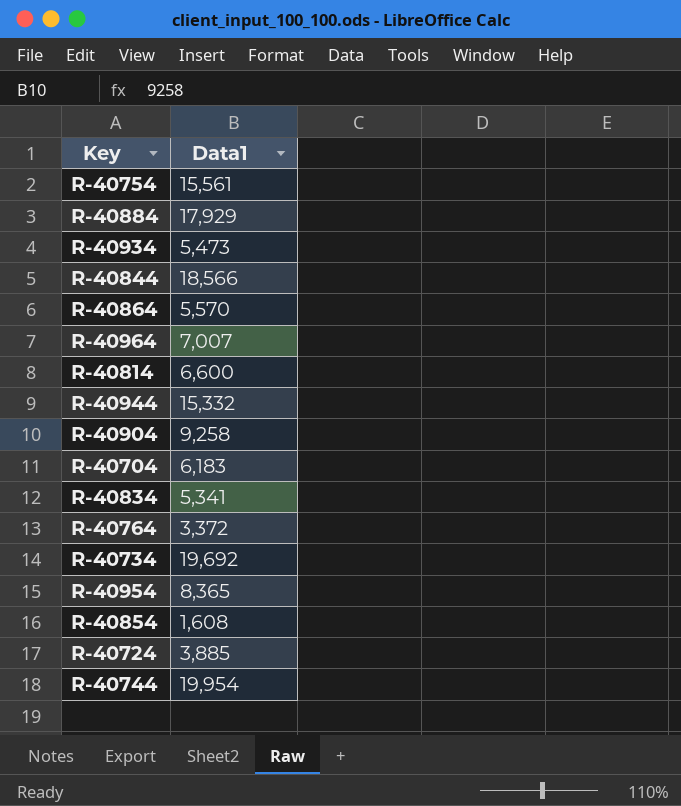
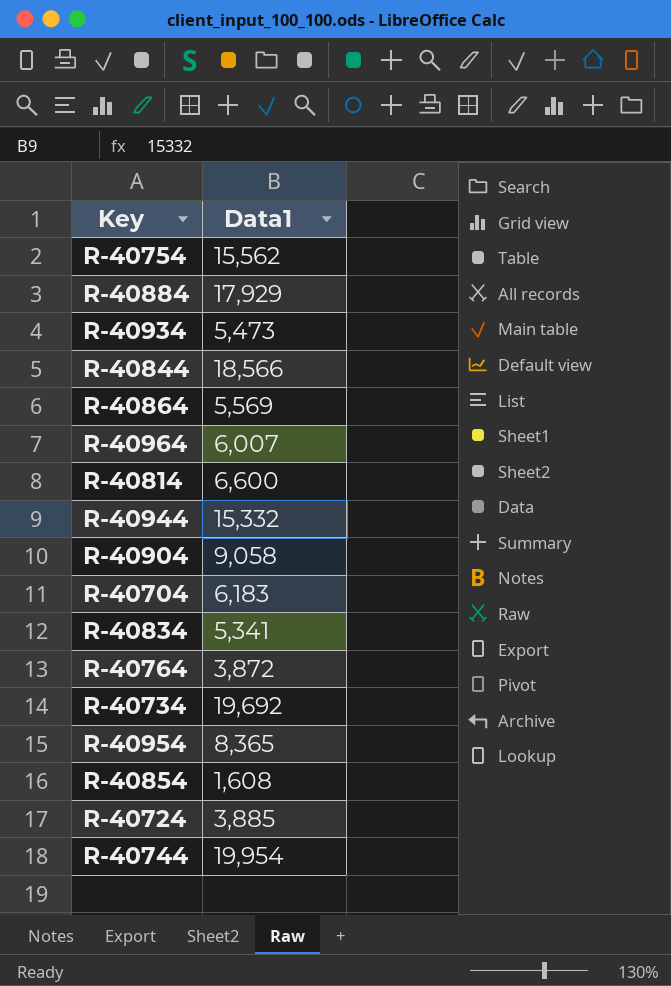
R-40754 | Data1: 15,561 -> 15,562
R-40864 | Data1: 5,570 -> 5,569
R-40964 | Data1: 7,007 -> 6,007
R-40904 | Data1: 9,258 -> 9,058
R-40764 | Data1: 3,372 -> 3,872

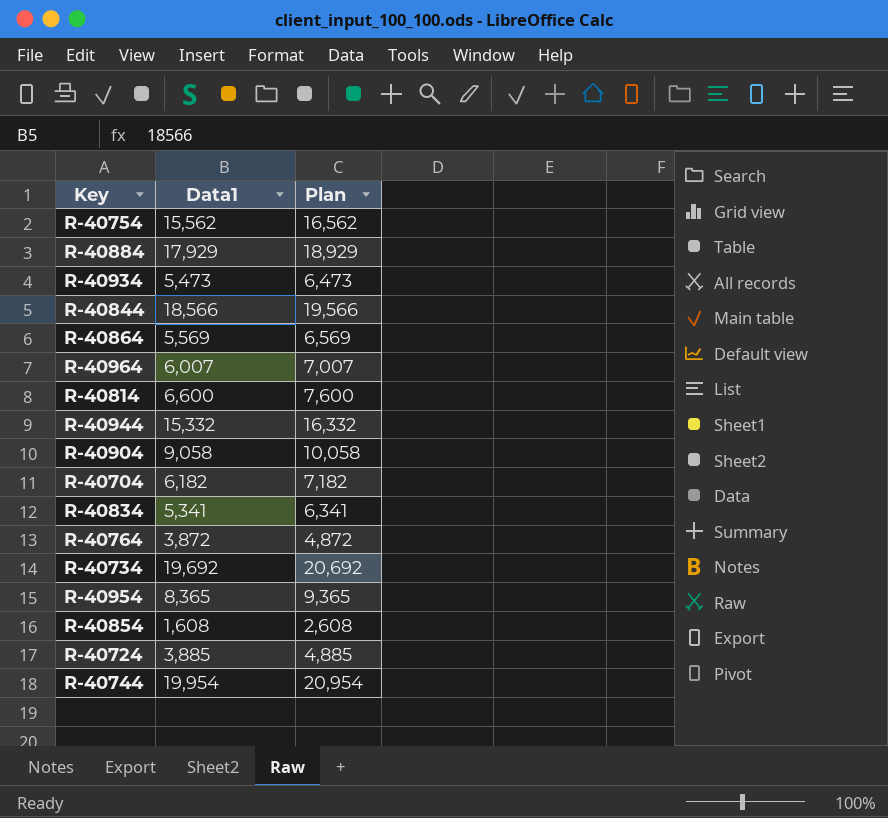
column Plan | formula: none -> [Data1] + 1000
R-40704 | Data1: 6,183 -> 6,182

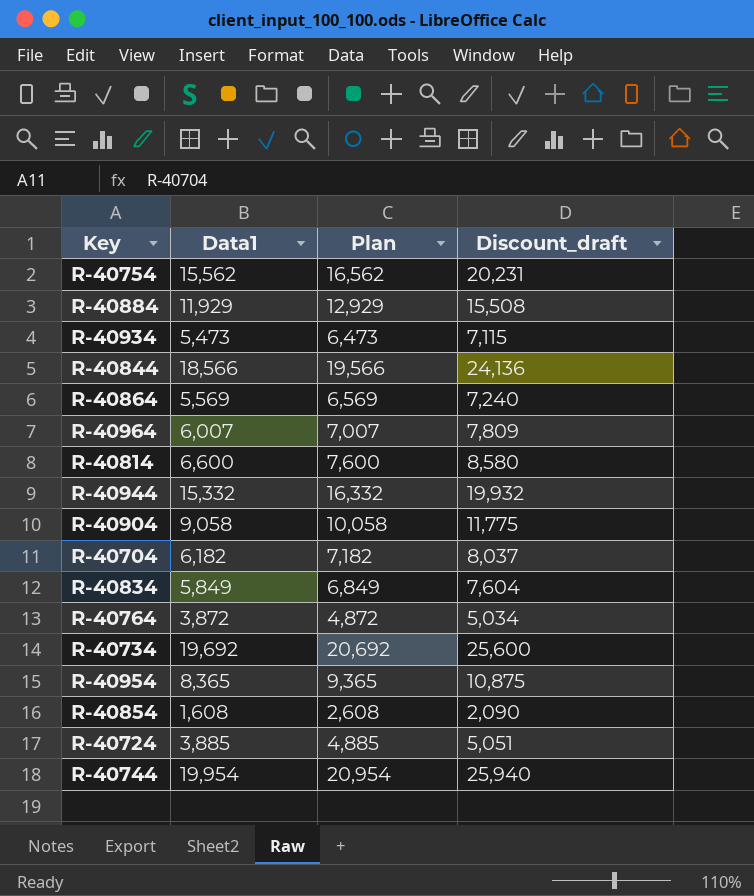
column Discount_draft | formula: none -> [Data1] * 1.3
R-40884 | Data1: 17,929 -> 11,929
R-40884 | Plan: 18,929 -> 12,929
R-40834 | Data1: 5,341 -> 5,849
R-40834 | Plan: 6,341 -> 6,849

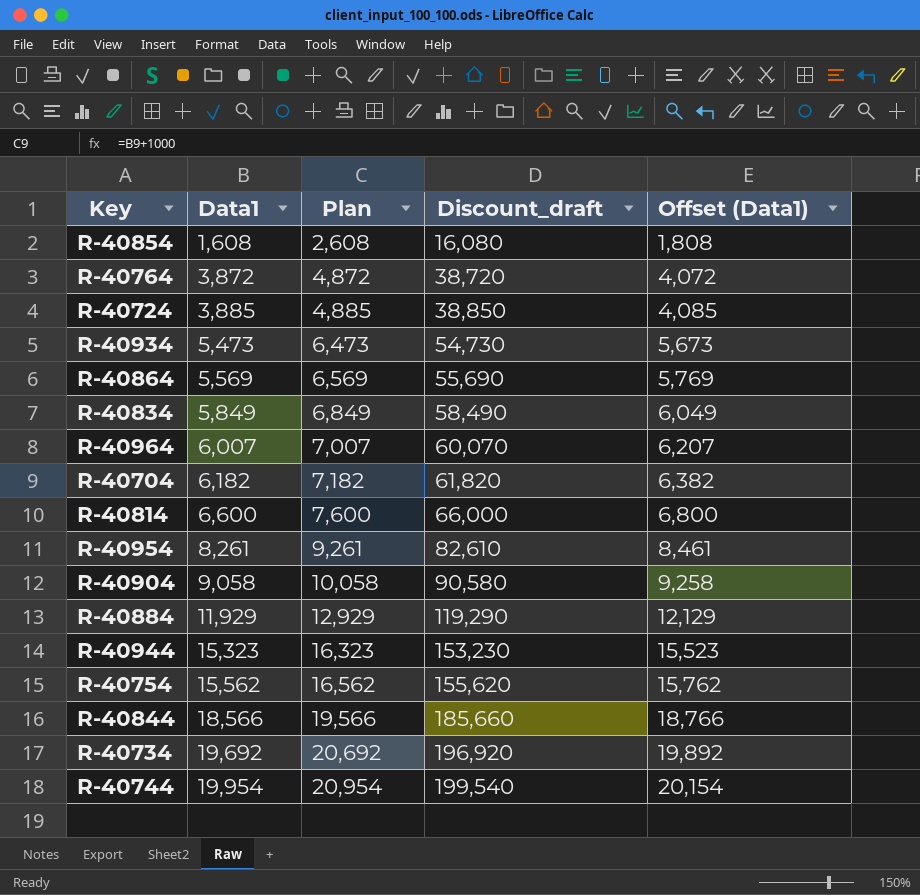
row order: none -> Data1 ascending
column Discount_draft | formula: [Data1] * 1.3 -> [Data1] * 10
column Offset (Data1) | formula: none -> [Data1] + 200
R-40954 | Data1: 8,365 -> 8,261
R-40954 | Plan: 9,365 -> 9,261
R-40944 | Data1: 15,332 -> 15,323
R-40944 | Plan: 16,332 -> 16,323

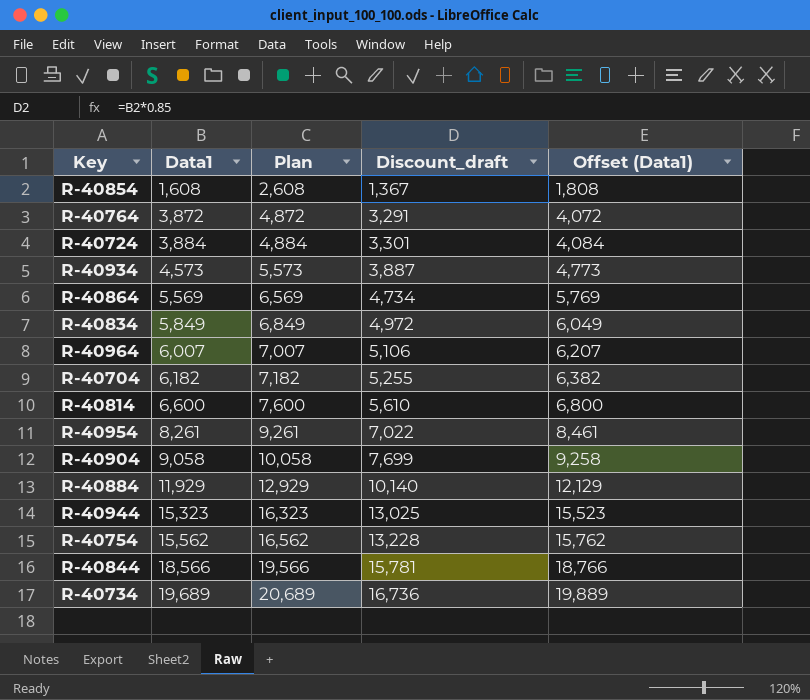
column Discount_draft | formula: [Data1] * 10 -> [Data1] * 0.85
row R-40744: 19,954 | 20,954 | 199,540 | 20,154 -> none
R-40724 | Data1: 3,885 -> 3,884
R-40724 | Plan: 4,885 -> 4,884
R-40724 | Offset (Data1): 4,085 -> 4,084
R-40934 | Data1: 5,473 -> 4,573
R-40934 | Plan: 6,473 -> 5,573
R-40934 | Offset (Data1): 5,673 -> 4,773
R-40734 | Data1: 19,692 -> 19,689
R-40734 | Plan: 20,692 -> 20,689
R-40734 | Offset (Data1): 19,892 -> 19,889

